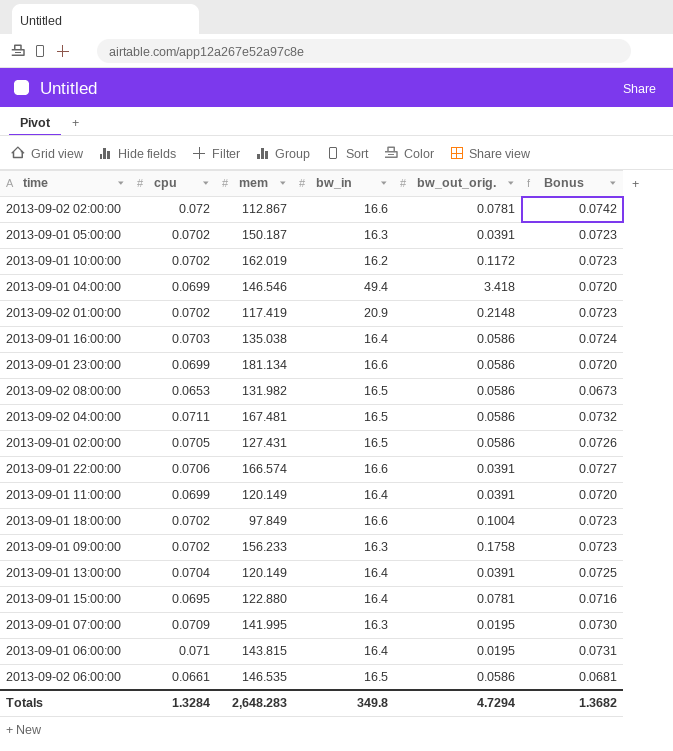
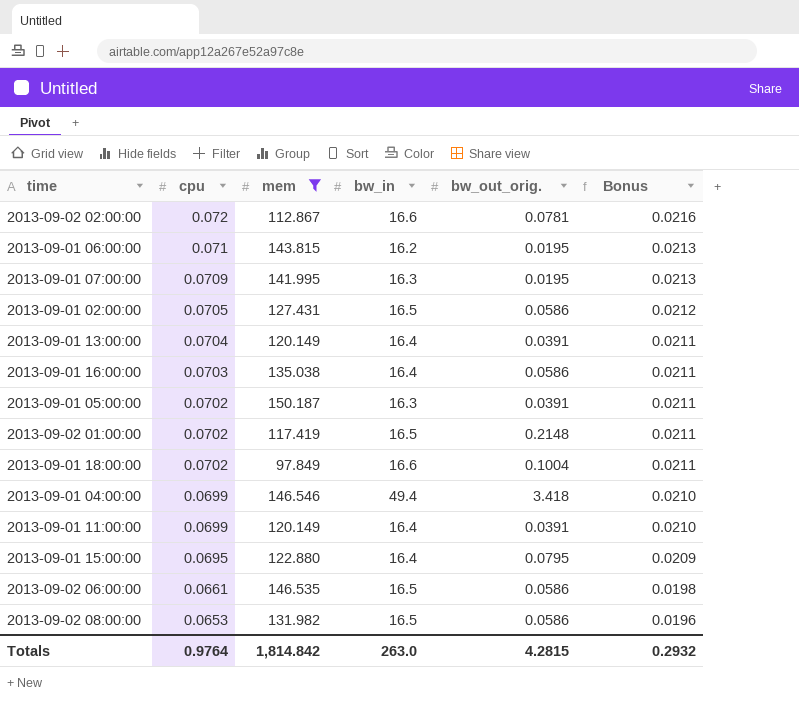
filter: none -> mem <= 150.187
row order: none -> cpu descending
column Bonus | formula: [cpu] * 1.03 -> [cpu] * 0.3
2013-09-01 06:00:00 | bw_in: 16.4 -> 16.2
2013-09-02 01:00:00 | bw_in: 20.9 -> 16.5
2013-09-01 15:00:00 | bw_out_orig.: 0.0781 -> 0.0795
Totals | cpu: 1.3284 -> 0.9764
Totals | mem: 2,648.283 -> 1,814.842
Totals | bw_in: 349.8 -> 263.0
Totals | bw_out_orig.: 4.7294 -> 4.2815
Totals | Bonus: 1.3682 -> 0.2932

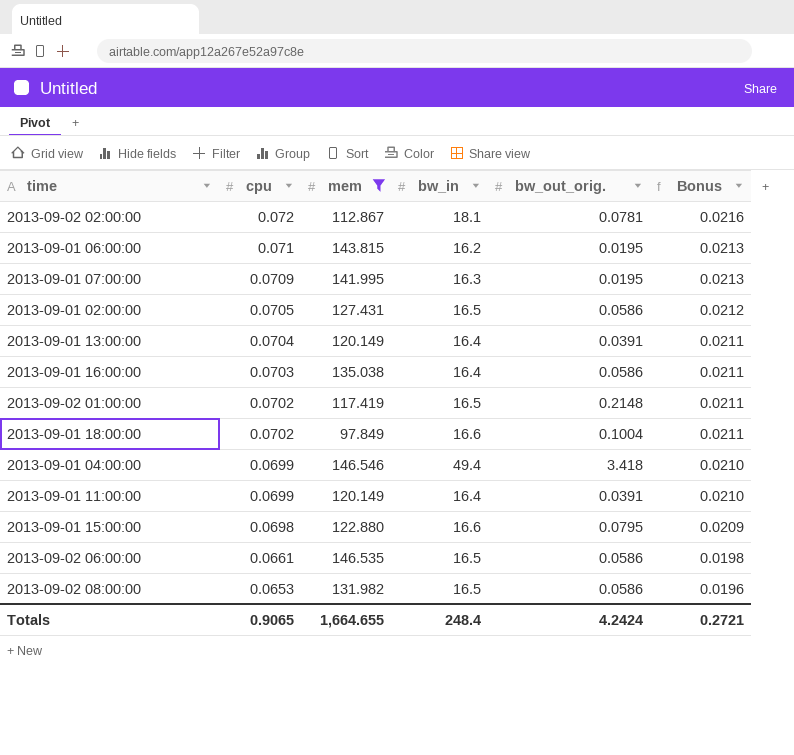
row 2013-09-01 05:00:00: 0.0702 | 150.187 | 16.3 | 0.0391 | 0.0211 -> none
2013-09-02 02:00:00 | bw_in: 16.6 -> 18.1
2013-09-01 15:00:00 | cpu: 0.0695 -> 0.0698
2013-09-01 15:00:00 | bw_in: 16.4 -> 16.6
Totals | cpu: 0.9764 -> 0.9065
Totals | mem: 1,814.842 -> 1,664.655
Totals | bw_in: 263.0 -> 248.4
Totals | bw_out_orig.: 4.2815 -> 4.2424
Totals | Bonus: 0.2932 -> 0.2721

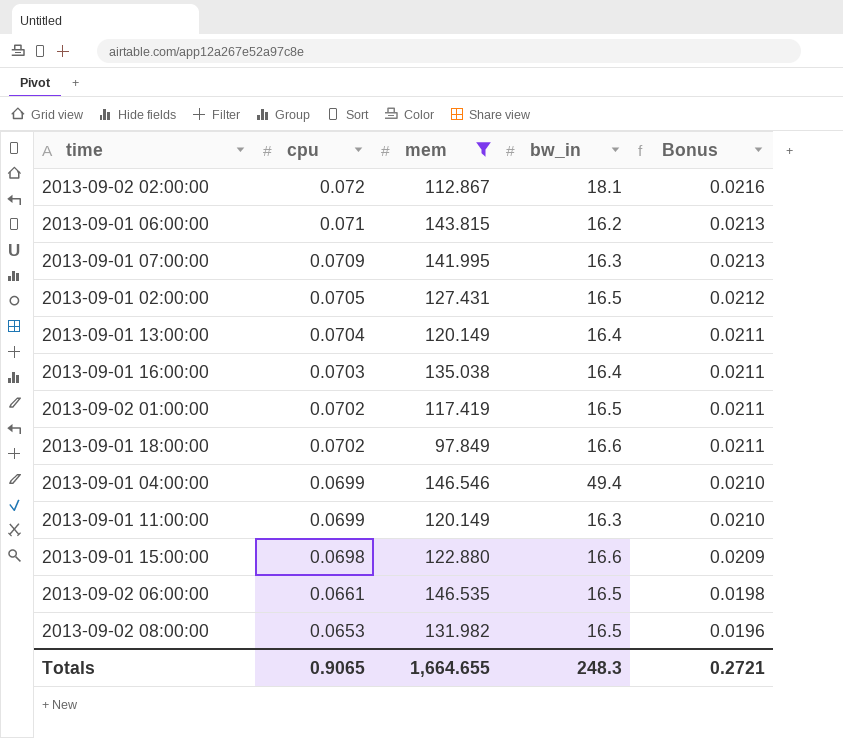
column bw_out_orig. | position: 5 -> none
2013-09-01 11:00:00 | bw_in: 16.4 -> 16.3
Totals | bw_in: 248.4 -> 248.3

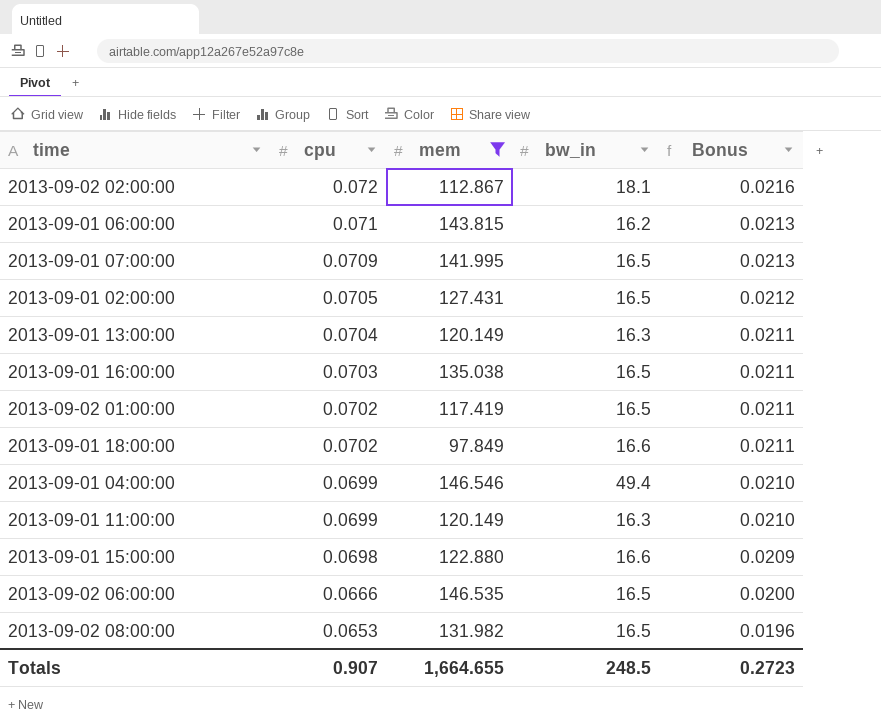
2013-09-01 07:00:00 | bw_in: 16.3 -> 16.5
2013-09-01 13:00:00 | bw_in: 16.4 -> 16.3
2013-09-01 16:00:00 | bw_in: 16.4 -> 16.5
2013-09-02 06:00:00 | cpu: 0.0661 -> 0.0666
2013-09-02 06:00:00 | Bonus: 0.0198 -> 0.0200
Totals | cpu: 0.9065 -> 0.907
Totals | bw_in: 248.3 -> 248.5
Totals | Bonus: 0.2721 -> 0.2723

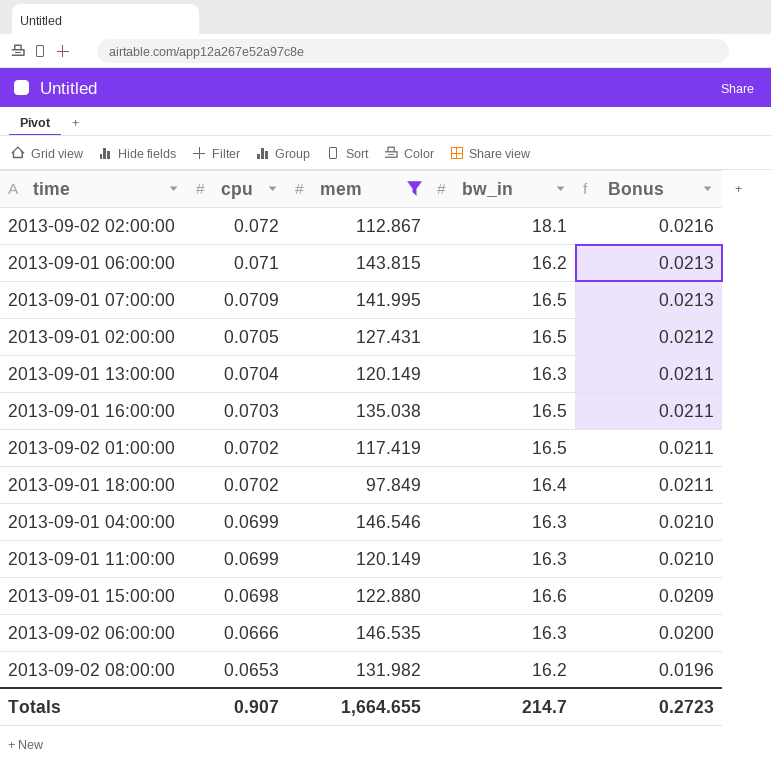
2013-09-01 18:00:00 | bw_in: 16.6 -> 16.4
2013-09-01 04:00:00 | bw_in: 49.4 -> 16.3
2013-09-02 06:00:00 | bw_in: 16.5 -> 16.3
2013-09-02 08:00:00 | bw_in: 16.5 -> 16.2
Totals | bw_in: 248.5 -> 214.7

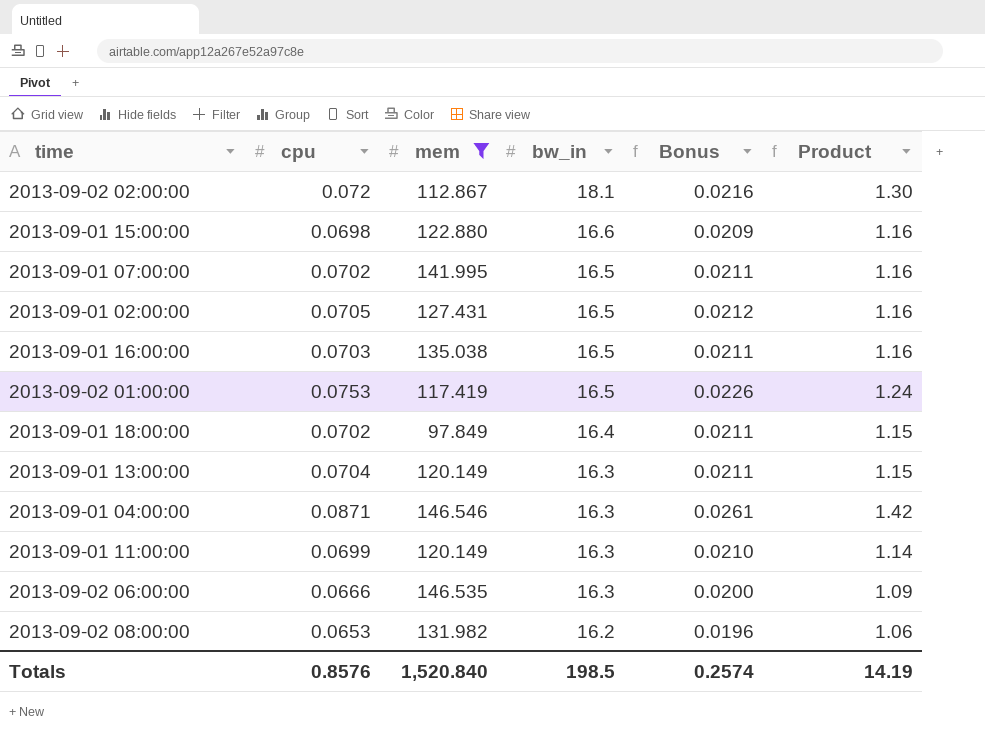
row order: cpu descending -> bw_in descending
column Product | formula: none -> [cpu] * [bw_in]
row 2013-09-01 06:00:00: 0.071 | 143.815 | 16.2 | 0.0213 -> none
2013-09-01 07:00:00 | cpu: 0.0709 -> 0.0702
2013-09-01 07:00:00 | Bonus: 0.0213 -> 0.0211
2013-09-02 01:00:00 | cpu: 0.0702 -> 0.0753
2013-09-02 01:00:00 | Bonus: 0.0211 -> 0.0226
2013-09-01 04:00:00 | cpu: 0.0699 -> 0.0871
2013-09-01 04:00:00 | Bonus: 0.0210 -> 0.0261
Totals | cpu: 0.907 -> 0.8576
Totals | mem: 1,664.655 -> 1,520.840
Totals | bw_in: 214.7 -> 198.5
Totals | Bonus: 0.2723 -> 0.2574

